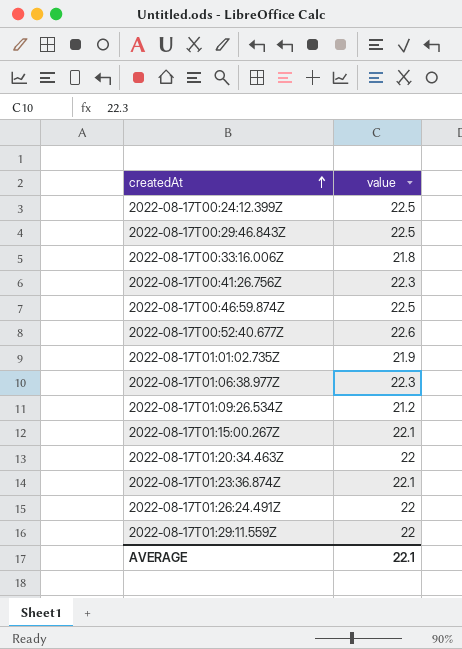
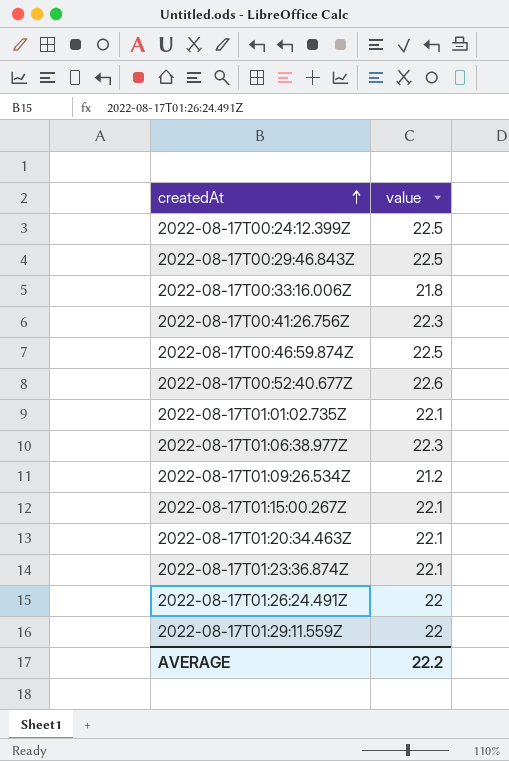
2022-08-17T01:01:02.735Z | value: 21.9 -> 22.1
2022-08-17T01:20:34.463Z | value: 22 -> 22.1
AVERAGE | value: 22.1 -> 22.2

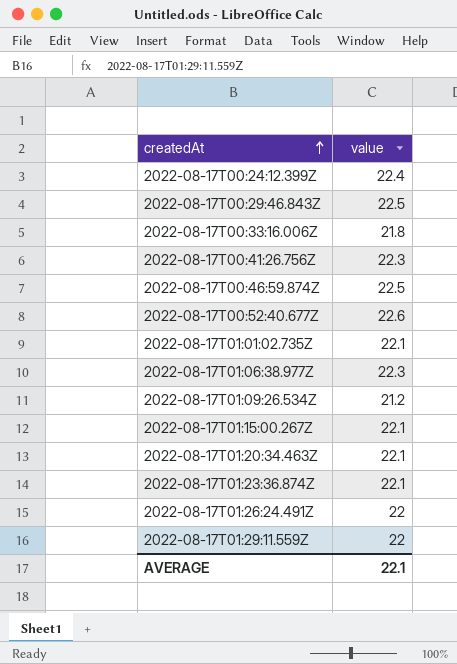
2022-08-17T00:24:12.399Z | value: 22.5 -> 22.4
AVERAGE | value: 22.2 -> 22.1

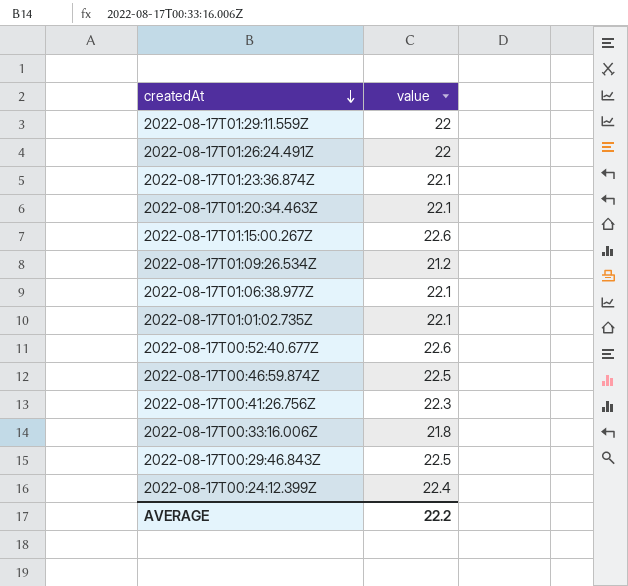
row order: createdAt ascending -> createdAt descending
2022-08-17T01:15:00.267Z | value: 22.1 -> 22.6
2022-08-17T01:06:38.977Z | value: 22.3 -> 22.1
AVERAGE | value: 22.1 -> 22.2

